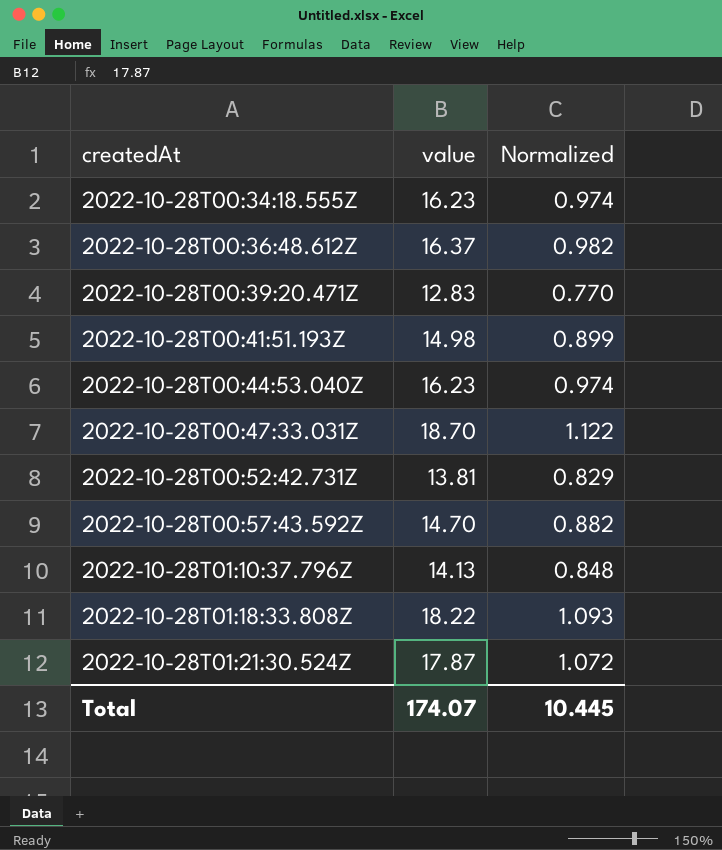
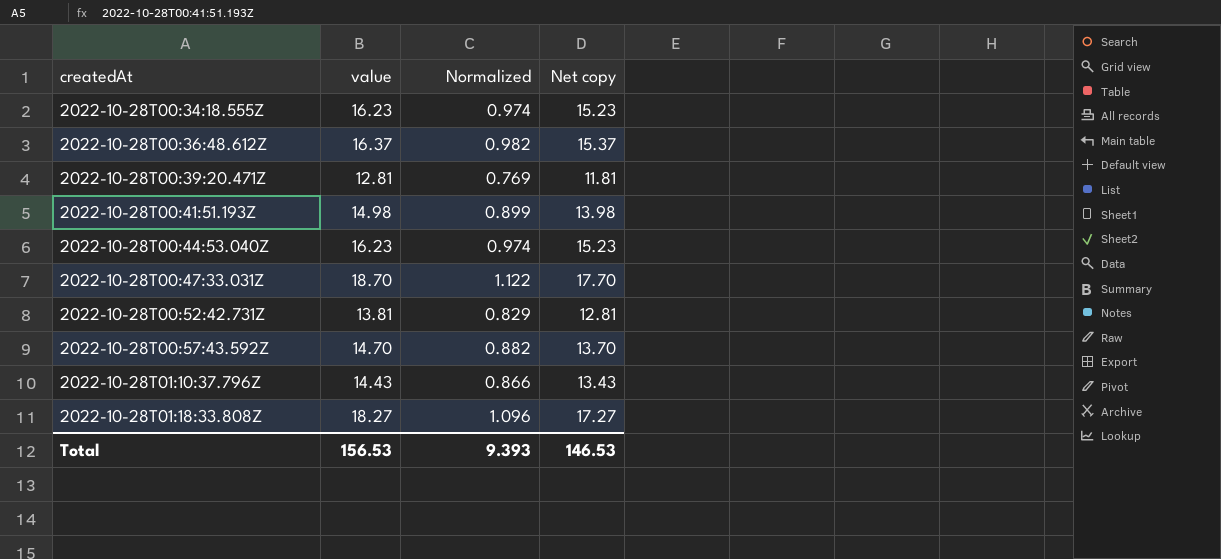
column Net copy | formula: none -> [value] - 1
row 2022-10-28T01:21:30.524Z: 17.87 | 1.072 -> none
2022-10-28T00:39:20.471Z | value: 12.83 -> 12.81
2022-10-28T00:39:20.471Z | Normalized: 0.770 -> 0.769
2022-10-28T01:10:37.796Z | value: 14.13 -> 14.43
2022-10-28T01:10:37.796Z | Normalized: 0.848 -> 0.866
2022-10-28T01:18:33.808Z | value: 18.22 -> 18.27
2022-10-28T01:18:33.808Z | Normalized: 1.093 -> 1.096
Total | value: 174.07 -> 156.53
Total | Normalized: 10.445 -> 9.393

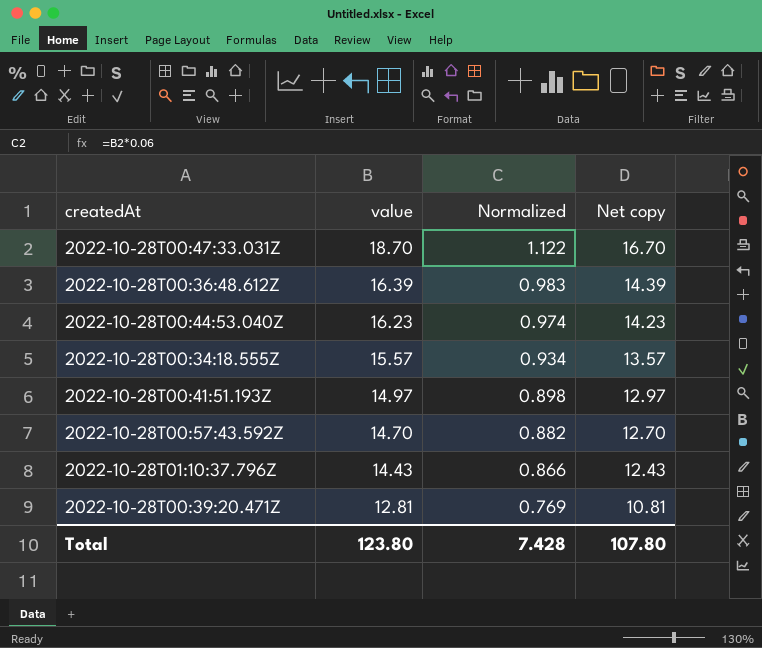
row order: createdAt ascending -> value descending
column Net copy | formula: [value] - 1 -> [value] - 2
row 2022-10-28T00:52:42.731Z: 13.81 | 0.829 | 12.81 -> none
row 2022-10-28T01:18:33.808Z: 18.27 | 1.096 | 17.27 -> none
2022-10-28T00:36:48.612Z | value: 16.37 -> 16.39
2022-10-28T00:36:48.612Z | Normalized: 0.982 -> 0.983
2022-10-28T00:34:18.555Z | value: 16.23 -> 15.57
2022-10-28T00:34:18.555Z | Normalized: 0.974 -> 0.934
2022-10-28T00:41:51.193Z | value: 14.98 -> 14.97
2022-10-28T00:41:51.193Z | Normalized: 0.899 -> 0.898
Total | value: 156.53 -> 123.80
Total | Normalized: 9.393 -> 7.428
Total | Net copy: 146.53 -> 107.80

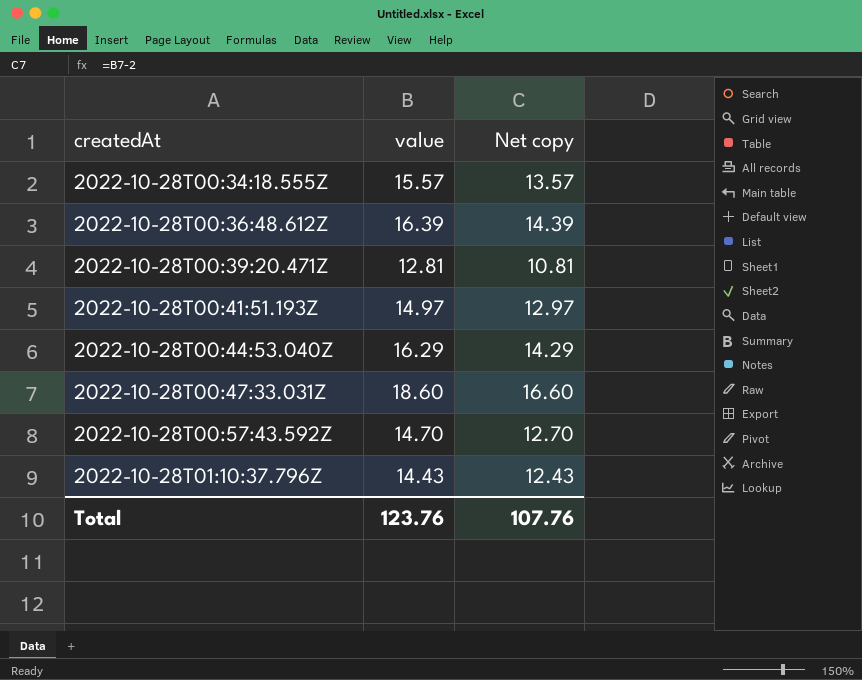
row order: value descending -> createdAt ascending
column Normalized | formula: [value] * 0.06 -> none
2022-10-28T00:44:53.040Z | value: 16.23 -> 16.29
2022-10-28T00:44:53.040Z | Net copy: 14.23 -> 14.29
2022-10-28T00:47:33.031Z | value: 18.70 -> 18.60
2022-10-28T00:47:33.031Z | Net copy: 16.70 -> 16.60
Total | value: 123.80 -> 123.76
Total | Net copy: 107.80 -> 107.76

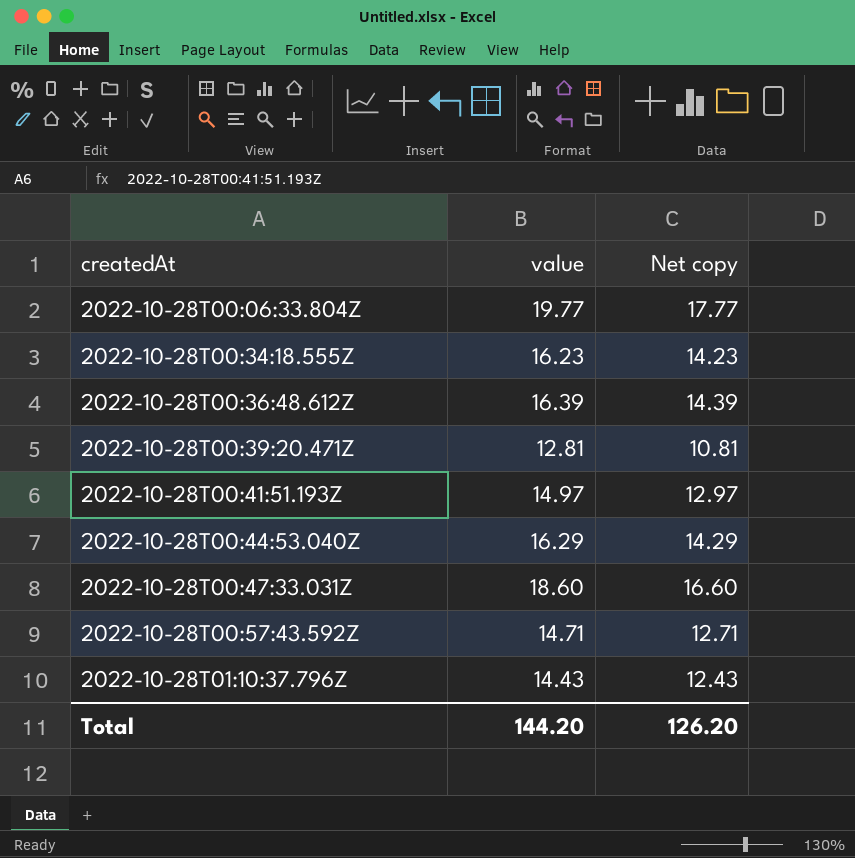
row 2022-10-28T00:06:33.804Z: none -> 19.77 | 17.77
2022-10-28T00:34:18.555Z | value: 15.57 -> 16.23
2022-10-28T00:34:18.555Z | Net copy: 13.57 -> 14.23
2022-10-28T00:57:43.592Z | value: 14.70 -> 14.71
2022-10-28T00:57:43.592Z | Net copy: 12.70 -> 12.71
Total | value: 123.76 -> 144.20
Total | Net copy: 107.76 -> 126.20

